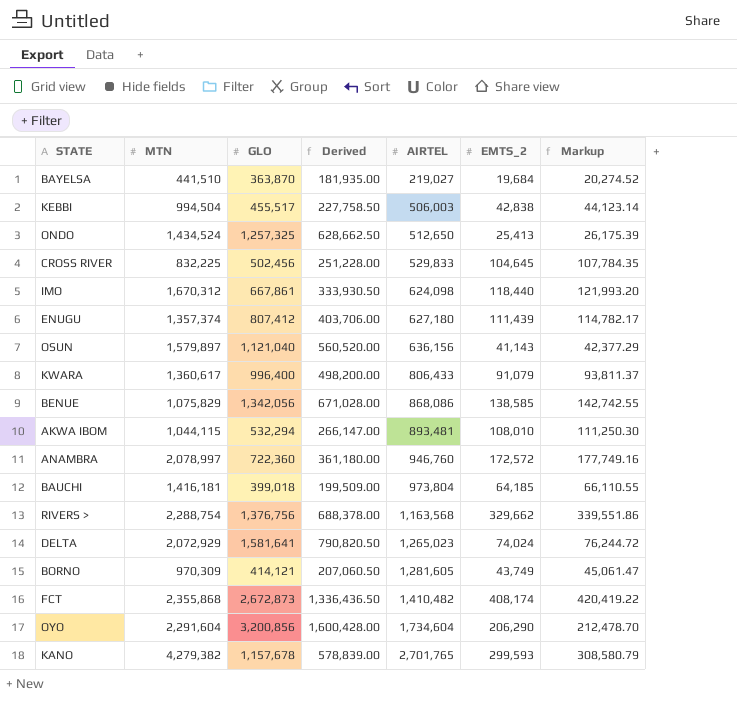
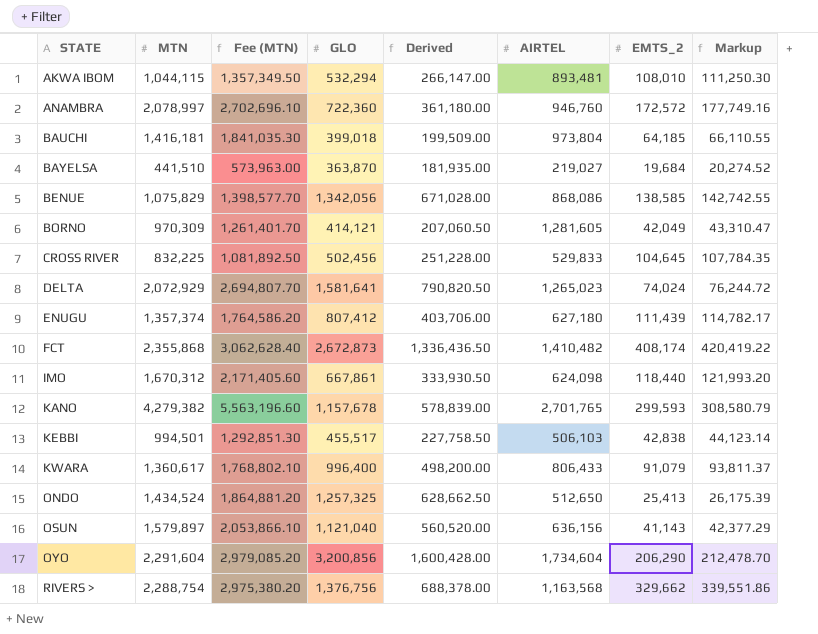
row order: AIRTEL ascending -> STATE ascending
column Fee (MTN) | formula: none -> [MTN] * 1.3
BORNO | EMTS_2: 43,749 -> 42,049
BORNO | Markup: 45,061.47 -> 43,310.47
KEBBI | MTN: 994,504 -> 994,501
KEBBI | AIRTEL: 506,003 -> 506,103

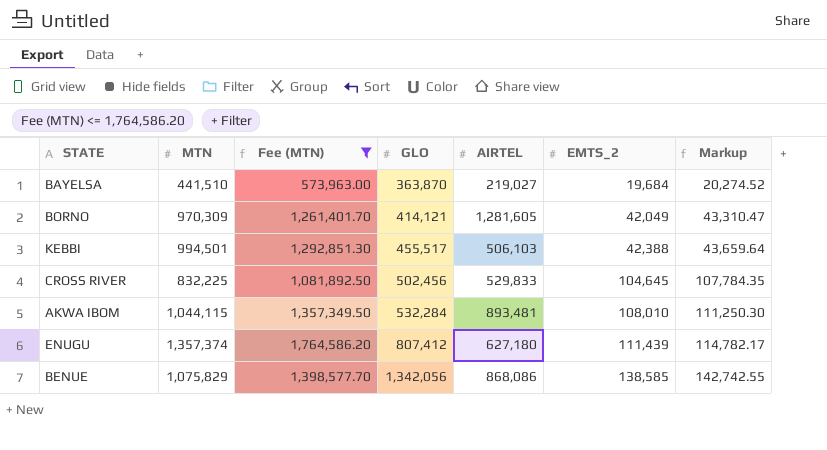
filter: none -> Fee (MTN) <= 1,764,586.20
row order: STATE ascending -> GLO ascending
column Derived | formula: [GLO] * 0.5 -> none
KEBBI | EMTS_2: 42,838 -> 42,388
KEBBI | Markup: 44,123.14 -> 43,659.64
AKWA IBOM | GLO: 532,294 -> 532,284

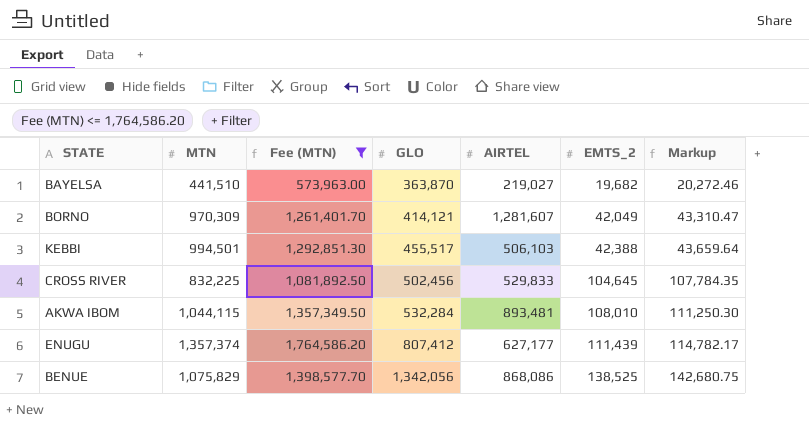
BAYELSA | EMTS_2: 19,684 -> 19,682
BAYELSA | Markup: 20,274.52 -> 20,272.46
BORNO | AIRTEL: 1,281,605 -> 1,281,607
ENUGU | AIRTEL: 627,180 -> 627,177
BENUE | EMTS_2: 138,585 -> 138,525
BENUE | Markup: 142,742.55 -> 142,680.75

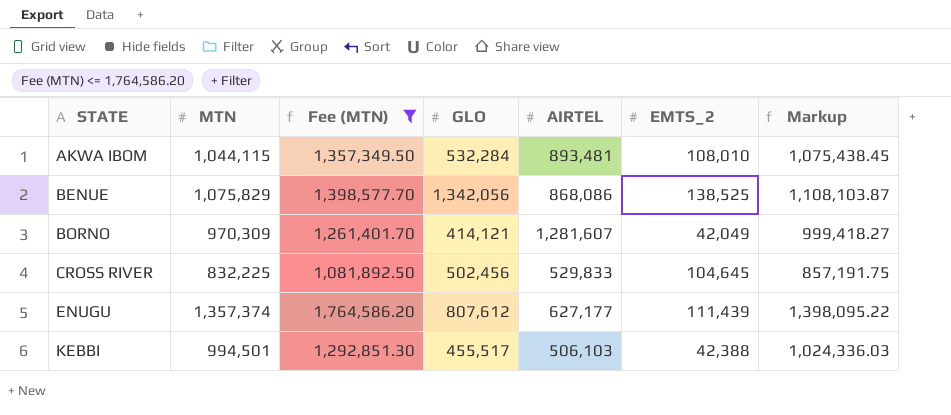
row order: GLO ascending -> STATE ascending
column Markup | formula: [EMTS_2] * 1.03 -> [MTN] * 1.03
row BAYELSA: 441,510 | 573,963.00 | 363,870 | 219,027 | 19,682 | 20,272.46 -> none
ENUGU | GLO: 807,412 -> 807,612

